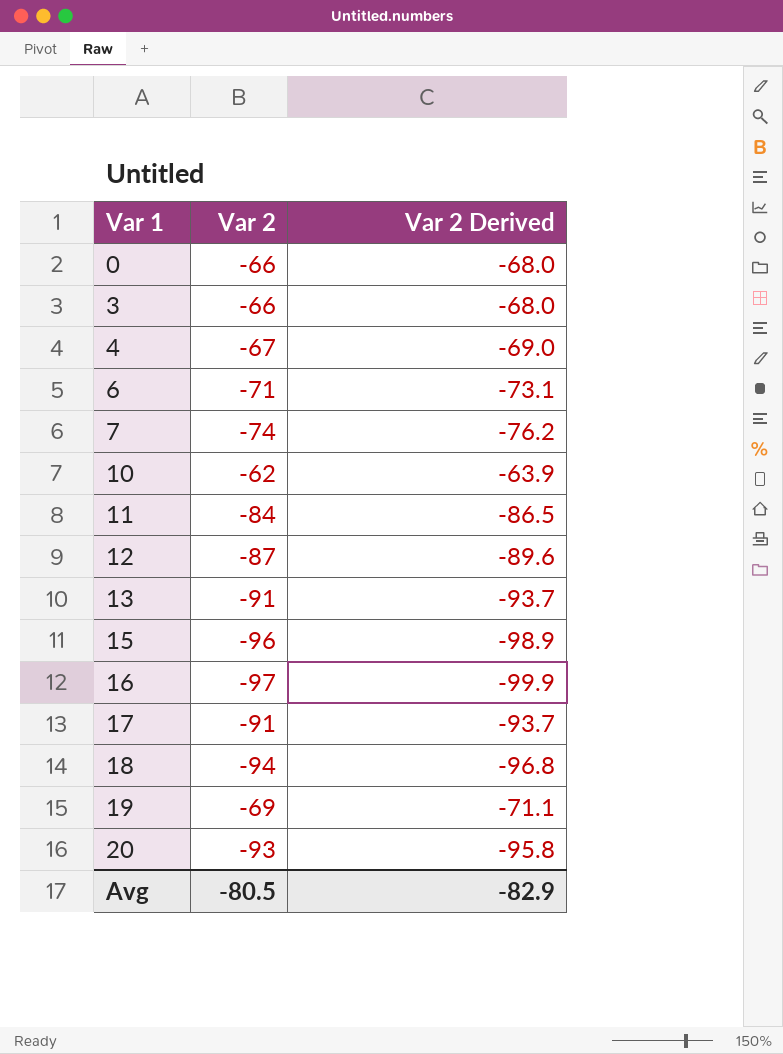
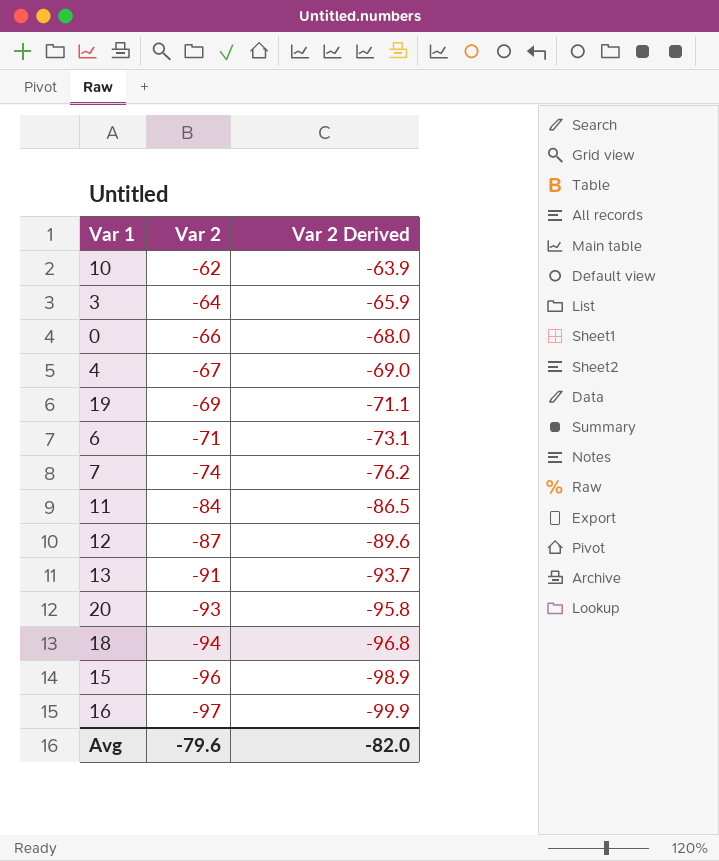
row order: Var 1 ascending -> Var 2 descending
row 17: -91 | -93.7 -> none
3 | Var 2: -66 -> -64
3 | Var 2 Derived: -68.0 -> -65.9
Avg | Var 2: -80.5 -> -79.6
Avg | Var 2 Derived: -82.9 -> -82.0

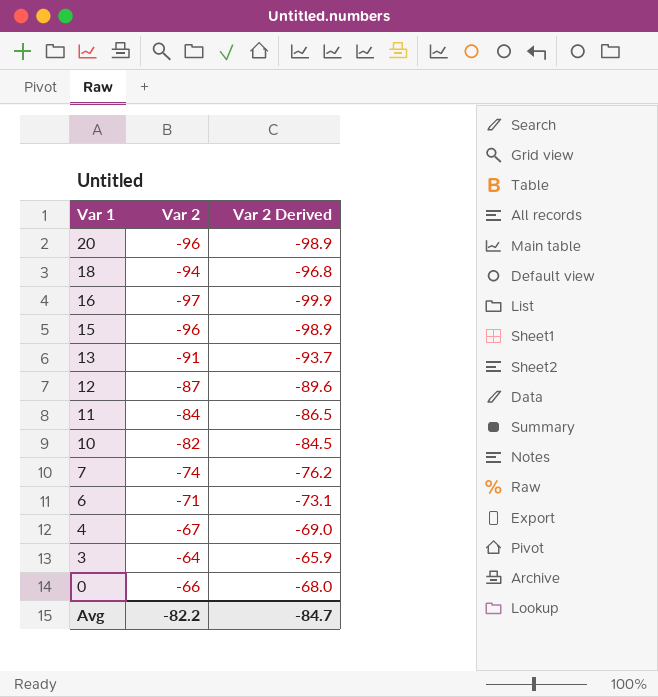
row order: Var 2 descending -> Var 1 descending
row 19: -69 | -71.1 -> none
20 | Var 2: -93 -> -96
20 | Var 2 Derived: -95.8 -> -98.9
10 | Var 2: -62 -> -82
10 | Var 2 Derived: -63.9 -> -84.5
Avg | Var 2: -79.6 -> -82.2
Avg | Var 2 Derived: -82.0 -> -84.7

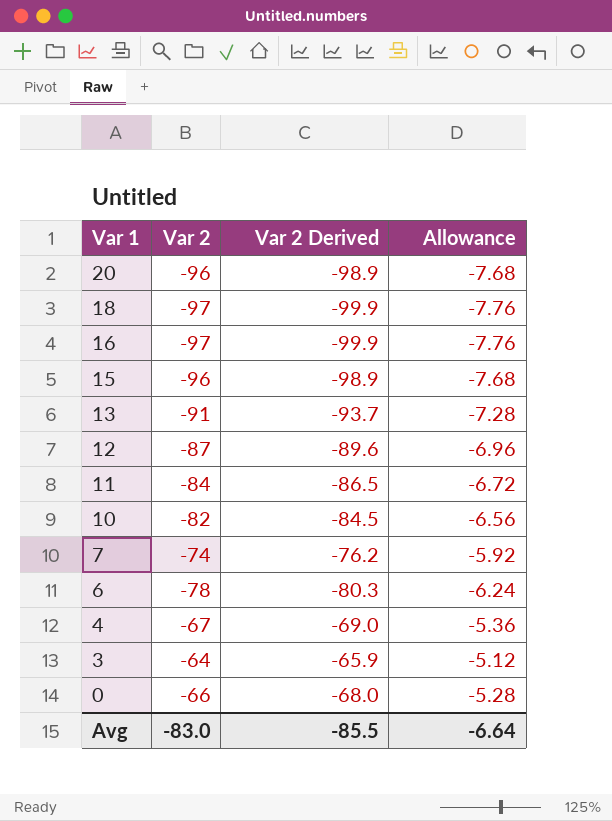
column Allowance | formula: none -> [Var 2] * 0.08
18 | Var 2: -94 -> -97
18 | Var 2 Derived: -96.8 -> -99.9
6 | Var 2: -71 -> -78
6 | Var 2 Derived: -73.1 -> -80.3
Avg | Var 2: -82.2 -> -83.0
Avg | Var 2 Derived: -84.7 -> -85.5

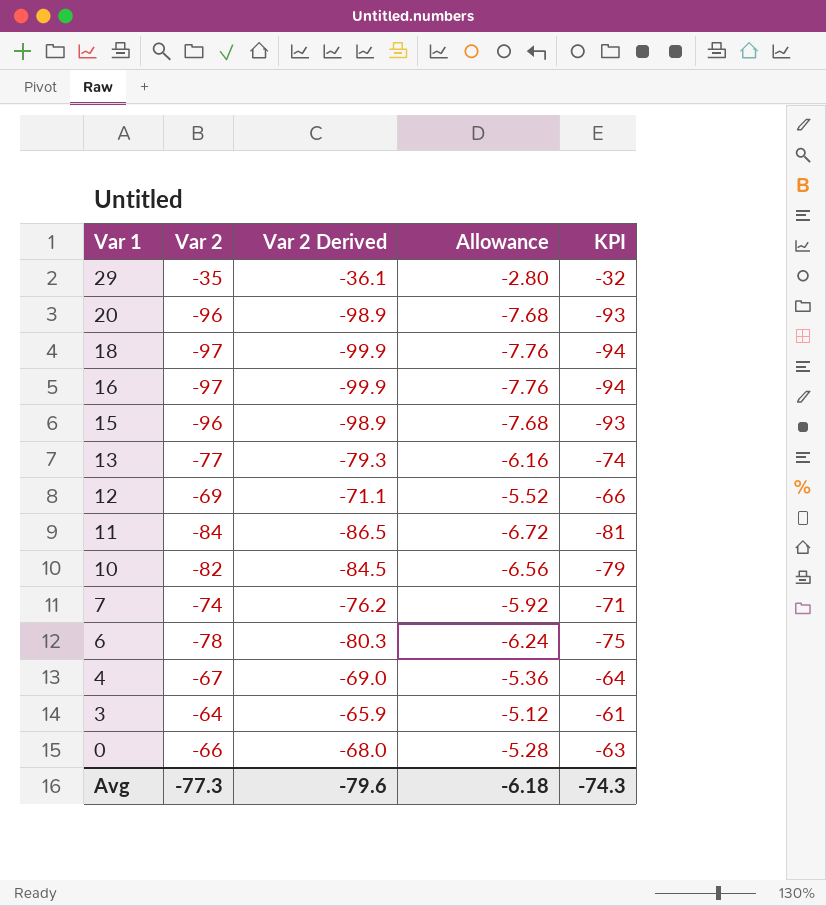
column KPI | formula: none -> [Var 2] + 3
row 29: none -> -35 | -36.1 | -2.80 | -32
13 | Var 2: -91 -> -77
13 | Var 2 Derived: -93.7 -> -79.3
13 | Allowance: -7.28 -> -6.16
12 | Var 2: -87 -> -69
12 | Var 2 Derived: -89.6 -> -71.1
12 | Allowance: -6.96 -> -5.52
Avg | Var 2: -83.0 -> -77.3
Avg | Var 2 Derived: -85.5 -> -79.6
Avg | Allowance: -6.64 -> -6.18

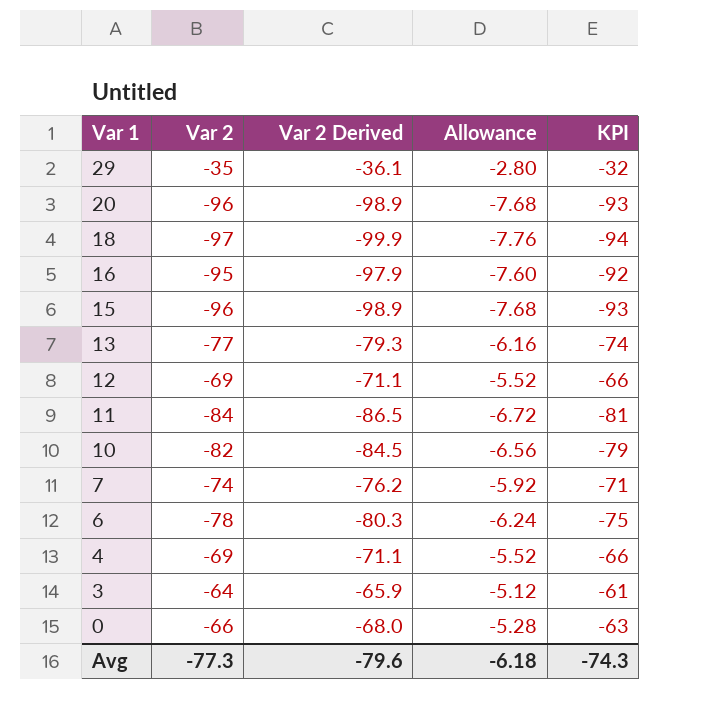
16 | Var 2: -97 -> -95
16 | Var 2 Derived: -99.9 -> -97.9
16 | Allowance: -7.76 -> -7.60
16 | KPI: -94 -> -92
4 | Var 2: -67 -> -69
4 | Var 2 Derived: -69.0 -> -71.1
4 | Allowance: -5.36 -> -5.52
4 | KPI: -64 -> -66

